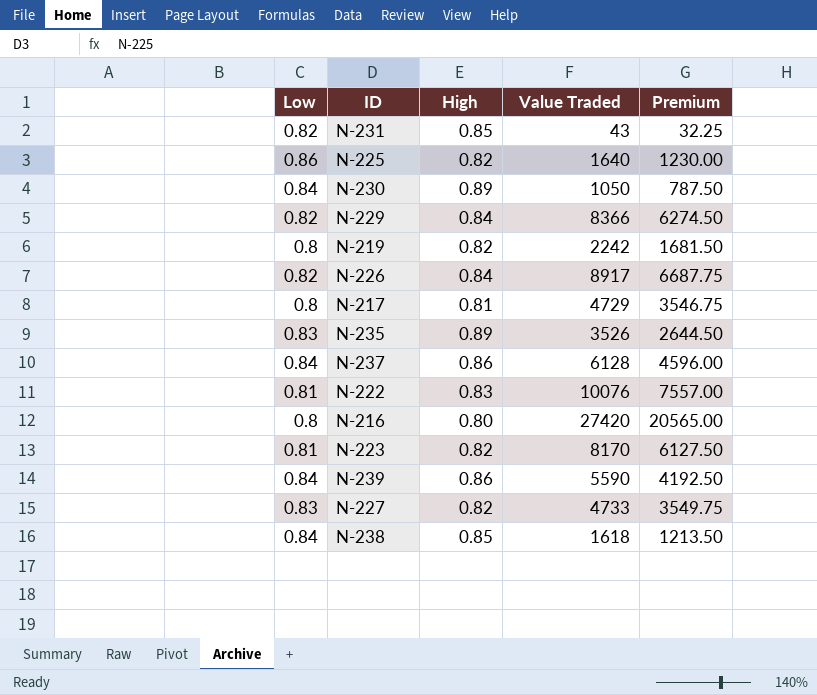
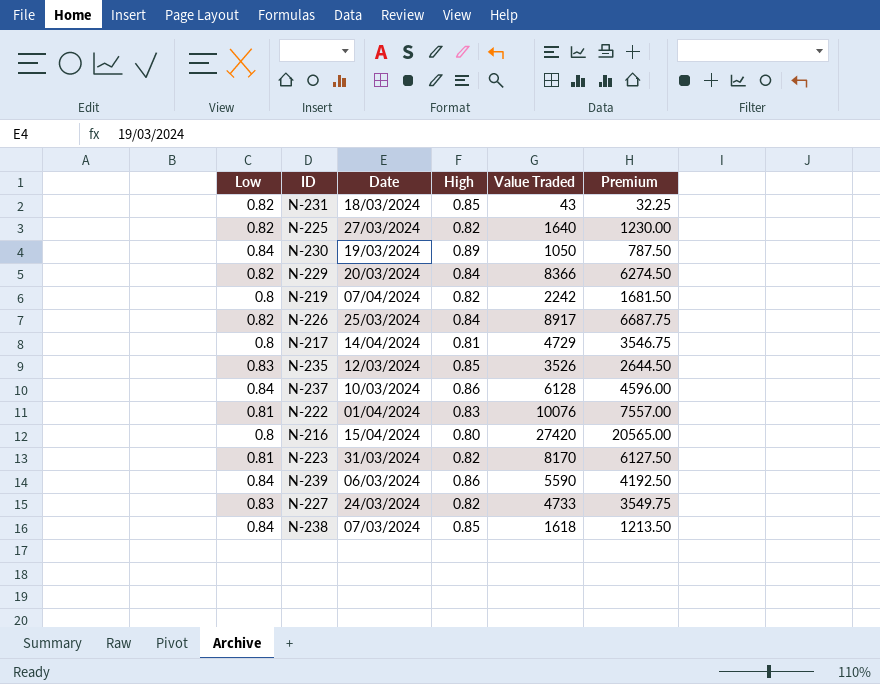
column Date | position: none -> 3
N-225 | Low: 0.86 -> 0.82
N-235 | High: 0.89 -> 0.85

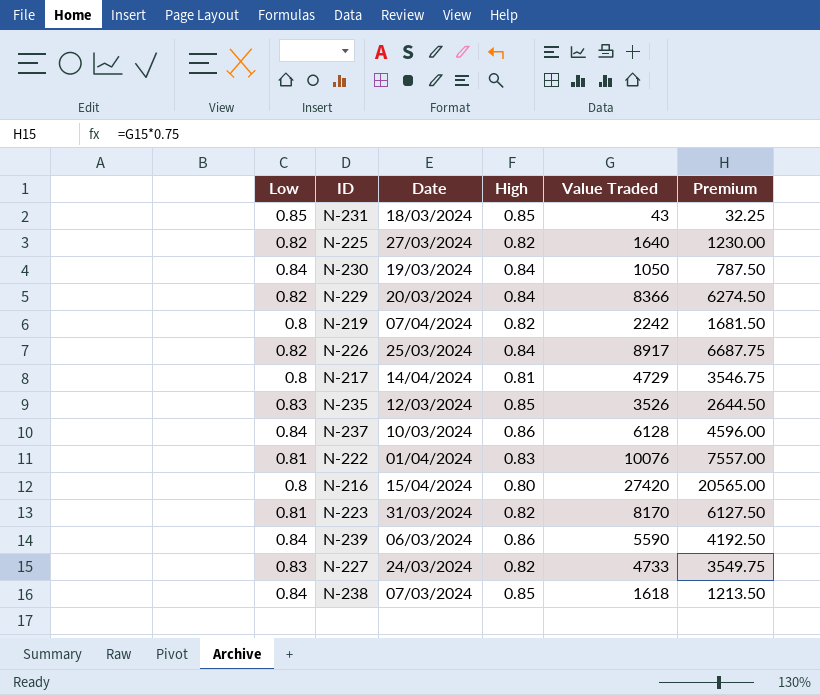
N-231 | Low: 0.82 -> 0.85
N-230 | High: 0.89 -> 0.84

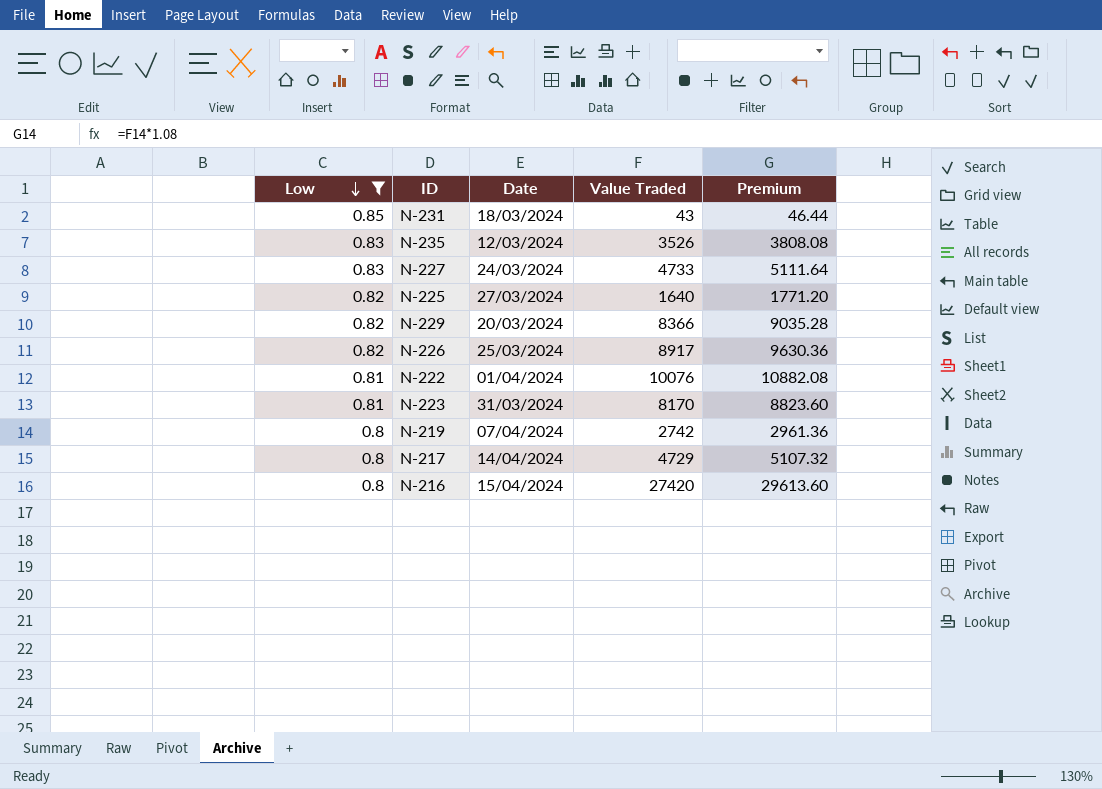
filter: none -> Low != 0.84
row order: none -> Low descending
column High | position: 4 -> none
column Premium | formula: [Value Traded] * 0.75 -> [Value Traded] * 1.08
N-219 | Value Traded: 2242 -> 2742

